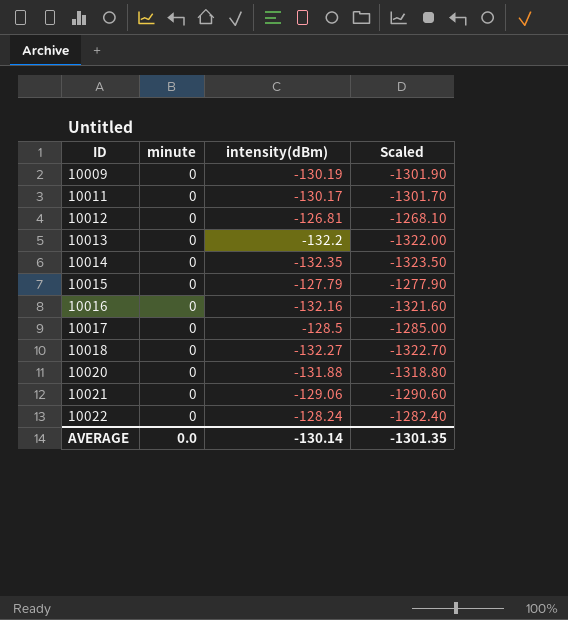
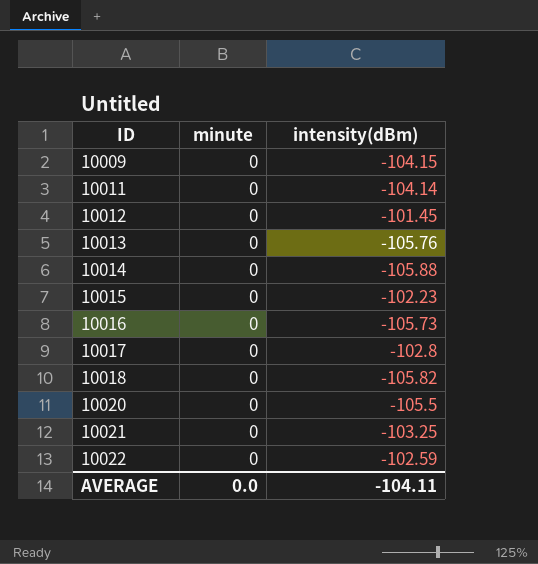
column Scaled | formula: [intensity(dBm)] * 10 -> none
10009 | intensity(dBm): -130.19 -> -104.15
10011 | intensity(dBm): -130.17 -> -104.14
10012 | intensity(dBm): -126.81 -> -101.45
10013 | intensity(dBm): -132.2 -> -105.76
10014 | intensity(dBm): -132.35 -> -105.88
10015 | intensity(dBm): -127.79 -> -102.23
10016 | intensity(dBm): -132.16 -> -105.73
10017 | intensity(dBm): -128.5 -> -102.8
10018 | intensity(dBm): -132.27 -> -105.82
10020 | intensity(dBm): -131.88 -> -105.5
10021 | intensity(dBm): -129.06 -> -103.25
10022 | intensity(dBm): -128.24 -> -102.59
AVERAGE | intensity(dBm): -130.14 -> -104.11

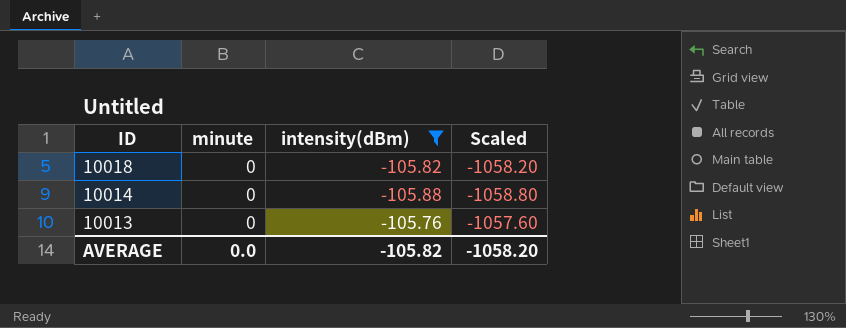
filter: none -> intensity(dBm) <= -105.76
row order: ID ascending -> ID descending
column Scaled | formula: none -> [intensity(dBm)] * 10
AVERAGE | intensity(dBm): -104.11 -> -105.82

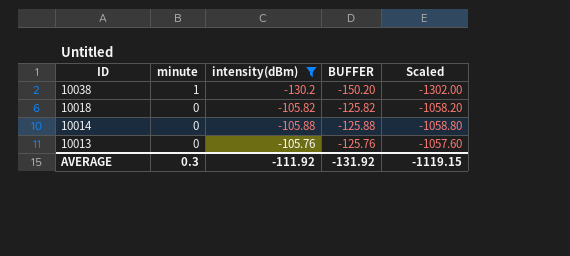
column BUFFER | formula: none -> [intensity(dBm)] - 20
row 10038: none -> 1 | -130.2 | -150.20 | -1302.00
AVERAGE | minute: 0.0 -> 0.3
AVERAGE | intensity(dBm): -105.82 -> -111.92
AVERAGE | Scaled: -1058.20 -> -1119.15

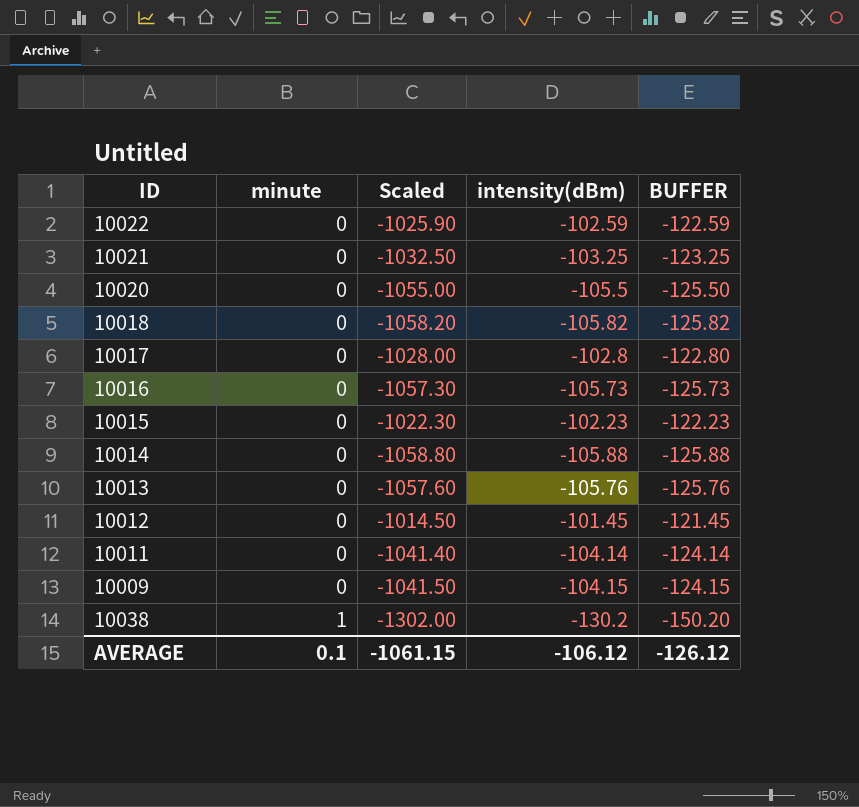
filter: intensity(dBm) <= -105.76 -> none
row order: ID descending -> minute ascending
column Scaled | position: 5 -> 3
AVERAGE | minute: 0.3 -> 0.1
AVERAGE | Scaled: -1119.15 -> -1061.15
AVERAGE | intensity(dBm): -111.92 -> -106.12
AVERAGE | BUFFER: -131.92 -> -126.12

